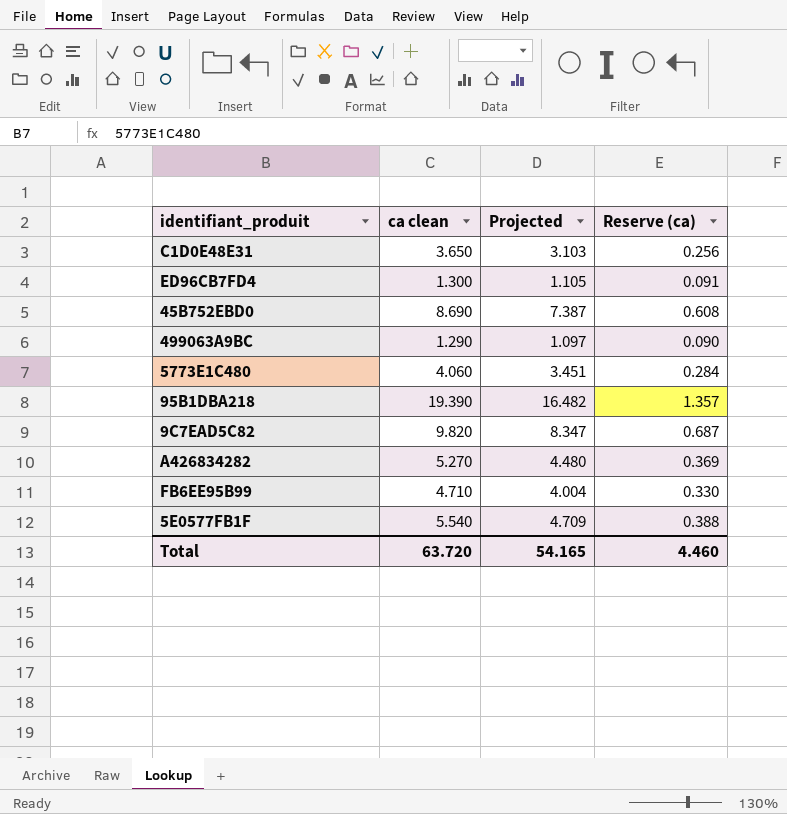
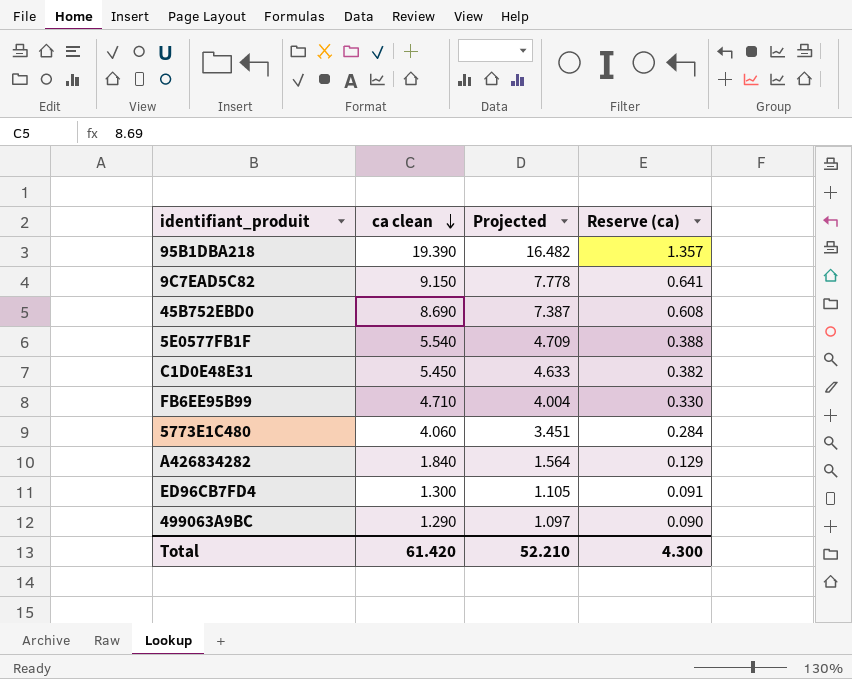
row order: none -> ca clean descending
9C7EAD5C82 | ca clean: 9.820 -> 9.150
9C7EAD5C82 | Projected: 8.347 -> 7.778
9C7EAD5C82 | Reserve (ca): 0.687 -> 0.641
C1D0E48E31 | ca clean: 3.650 -> 5.450
C1D0E48E31 | Projected: 3.103 -> 4.633
C1D0E48E31 | Reserve (ca): 0.256 -> 0.382
A426834282 | ca clean: 5.270 -> 1.840
A426834282 | Projected: 4.480 -> 1.564
A426834282 | Reserve (ca): 0.369 -> 0.129
Total | ca clean: 63.720 -> 61.420
Total | Projected: 54.165 -> 52.210
Total | Reserve (ca): 4.460 -> 4.300

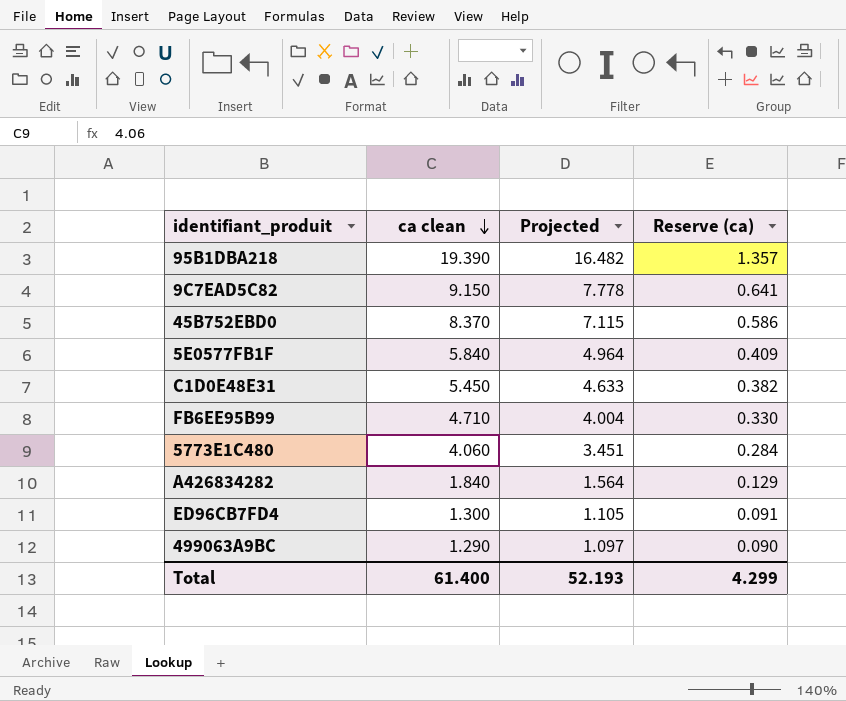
45B752EBD0 | ca clean: 8.690 -> 8.370
45B752EBD0 | Projected: 7.387 -> 7.115
45B752EBD0 | Reserve (ca): 0.608 -> 0.586
5E0577FB1F | ca clean: 5.540 -> 5.840
5E0577FB1F | Projected: 4.709 -> 4.964
5E0577FB1F | Reserve (ca): 0.388 -> 0.409
Total | ca clean: 61.420 -> 61.400
Total | Projected: 52.210 -> 52.193
Total | Reserve (ca): 4.300 -> 4.299

